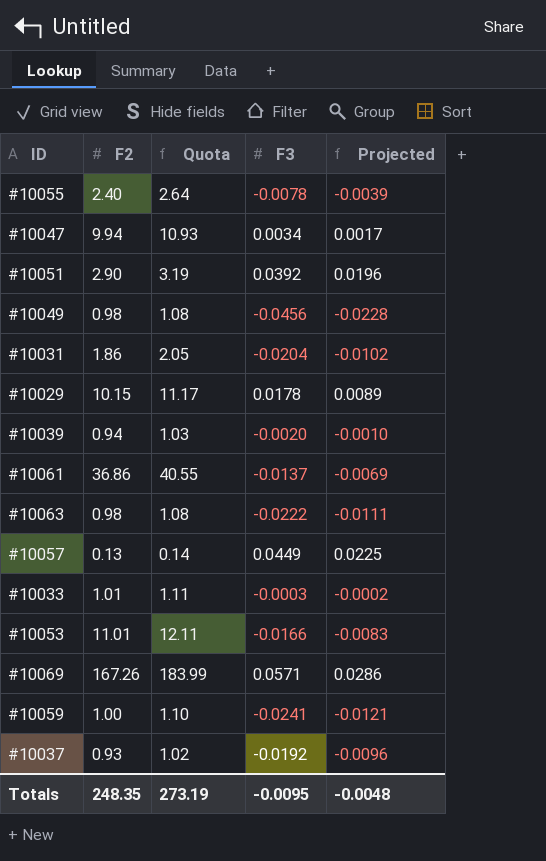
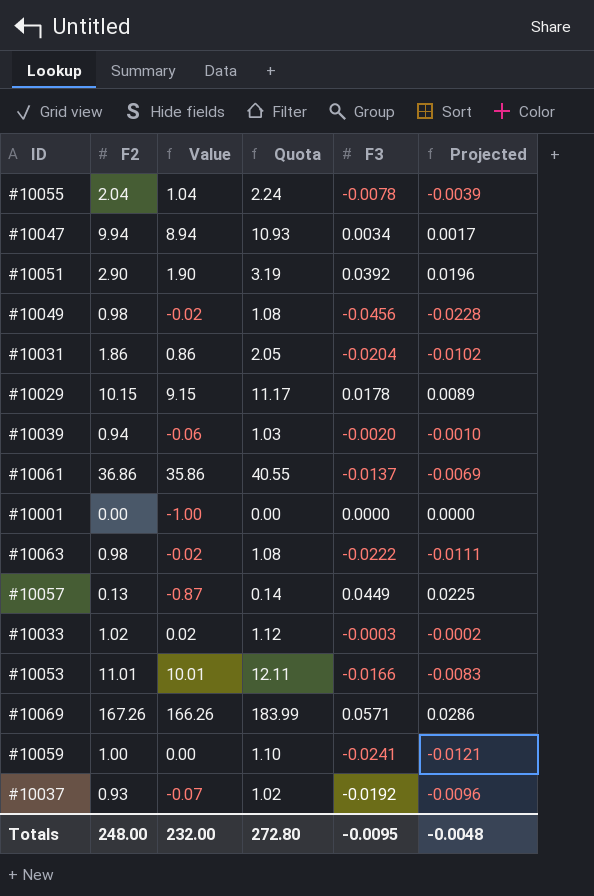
column Value | formula: none -> [F2] - 1
#10055 | F2: 2.40 -> 2.04
#10055 | Quota: 2.64 -> 2.24
row #10001: none -> 0.00 | -1.00 | 0.00 | 0.0000 | 0.0000
#10033 | F2: 1.01 -> 1.02
#10033 | Quota: 1.11 -> 1.12
Totals | F2: 248.35 -> 248.00
Totals | Quota: 273.19 -> 272.80

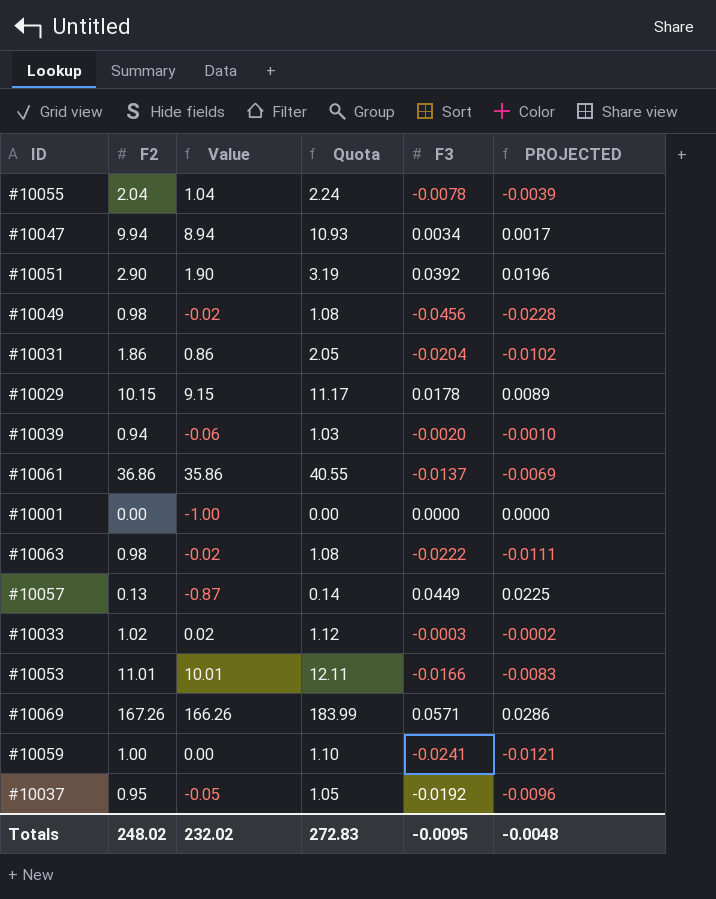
column name: Projected -> PROJECTED
#10037 | F2: 0.93 -> 0.95
#10037 | Value: -0.07 -> -0.05
#10037 | Quota: 1.02 -> 1.05
Totals | F2: 248.00 -> 248.02
Totals | Value: 232.00 -> 232.02
Totals | Quota: 272.80 -> 272.83

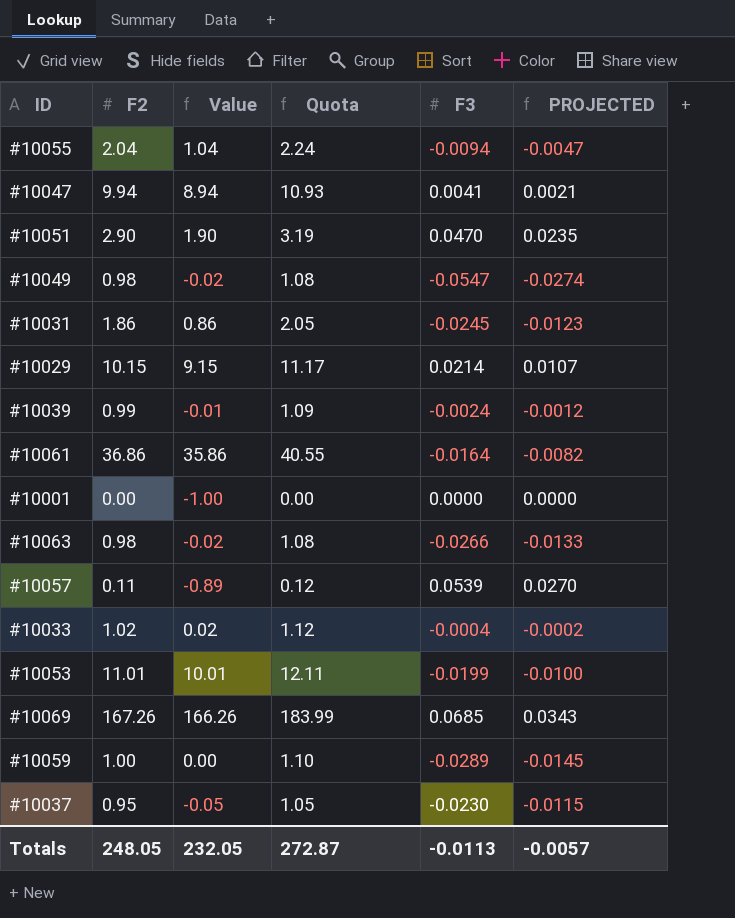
#10055 | F3: -0.0078 -> -0.0094
#10055 | PROJECTED: -0.0039 -> -0.0047
#10047 | F3: 0.0034 -> 0.0041
#10047 | PROJECTED: 0.0017 -> 0.0021
#10051 | F3: 0.0392 -> 0.0470
#10051 | PROJECTED: 0.0196 -> 0.0235
#10049 | F3: -0.0456 -> -0.0547
#10049 | PROJECTED: -0.0228 -> -0.0274
#10031 | F3: -0.0204 -> -0.0245
#10031 | PROJECTED: -0.0102 -> -0.0123
#10029 | F3: 0.0178 -> 0.0214
#10029 | PROJECTED: 0.0089 -> 0.0107
#10039 | F2: 0.94 -> 0.99
#10039 | Value: -0.06 -> -0.01
#10039 | Quota: 1.03 -> 1.09
#10039 | F3: -0.0020 -> -0.0024
#10039 | PROJECTED: -0.0010 -> -0.0012
#10061 | F3: -0.0137 -> -0.0164
#10061 | PROJECTED: -0.0069 -> -0.0082
#10063 | F3: -0.0222 -> -0.0266
#10063 | PROJECTED: -0.0111 -> -0.0133
#10057 | F2: 0.13 -> 0.11
#10057 | Value: -0.87 -> -0.89
#10057 | Quota: 0.14 -> 0.12
#10057 | F3: 0.0449 -> 0.0539
#10057 | PROJECTED: 0.0225 -> 0.0270
#10033 | F3: -0.0003 -> -0.0004
#10053 | F3: -0.0166 -> -0.0199
#10053 | PROJECTED: -0.0083 -> -0.0100
#10069 | F3: 0.0571 -> 0.0685
#10069 | PROJECTED: 0.0286 -> 0.0343
#10059 | F3: -0.0241 -> -0.0289
#10059 | PROJECTED: -0.0121 -> -0.0145
#10037 | F3: -0.0192 -> -0.0230
#10037 | PROJECTED: -0.0096 -> -0.0115
Totals | F2: 248.02 -> 248.05
Totals | Value: 232.02 -> 232.05
Totals | Quota: 272.83 -> 272.87
Totals | F3: -0.0095 -> -0.0113
Totals | PROJECTED: -0.0048 -> -0.0057

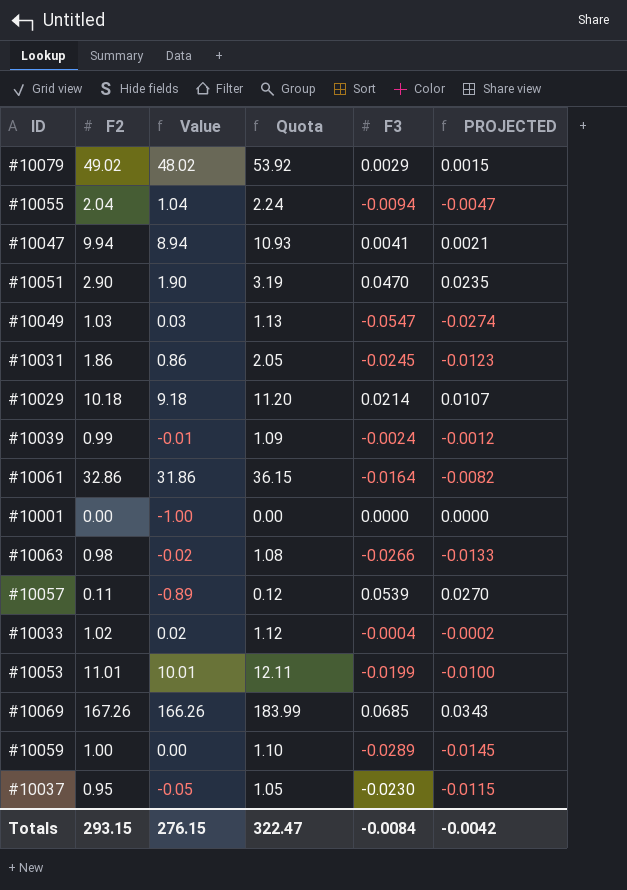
row #10079: none -> 49.02 | 48.02 | 53.92 | 0.0029 | 0.0015
#10049 | F2: 0.98 -> 1.03
#10049 | Value: -0.02 -> 0.03
#10049 | Quota: 1.08 -> 1.13
#10029 | F2: 10.15 -> 10.18
#10029 | Value: 9.15 -> 9.18
#10029 | Quota: 11.17 -> 11.20
#10061 | F2: 36.86 -> 32.86
#10061 | Value: 35.86 -> 31.86
#10061 | Quota: 40.55 -> 36.15
Totals | F2: 248.05 -> 293.15
Totals | Value: 232.05 -> 276.15
Totals | Quota: 272.87 -> 322.47
Totals | F3: -0.0113 -> -0.0084
Totals | PROJECTED: -0.0057 -> -0.0042

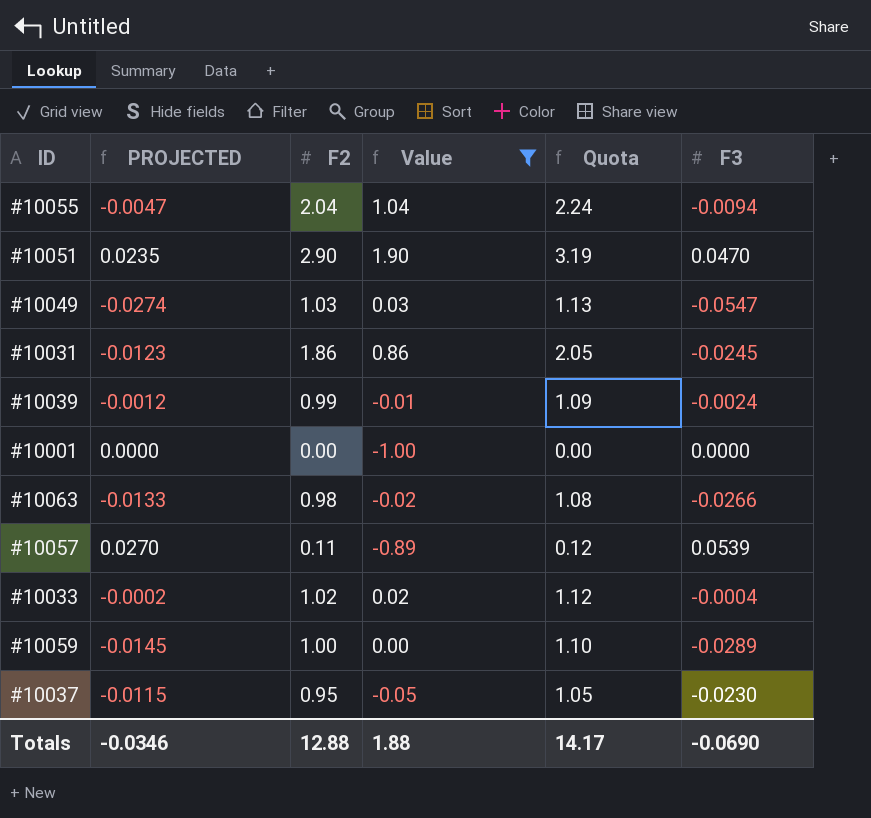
filter: none -> Value <= 1.90
column PROJECTED | position: 6 -> 2
Totals | PROJECTED: -0.0042 -> -0.0346
Totals | F2: 293.15 -> 12.88
Totals | Value: 276.15 -> 1.88
Totals | Quota: 322.47 -> 14.17
Totals | F3: -0.0084 -> -0.0690

